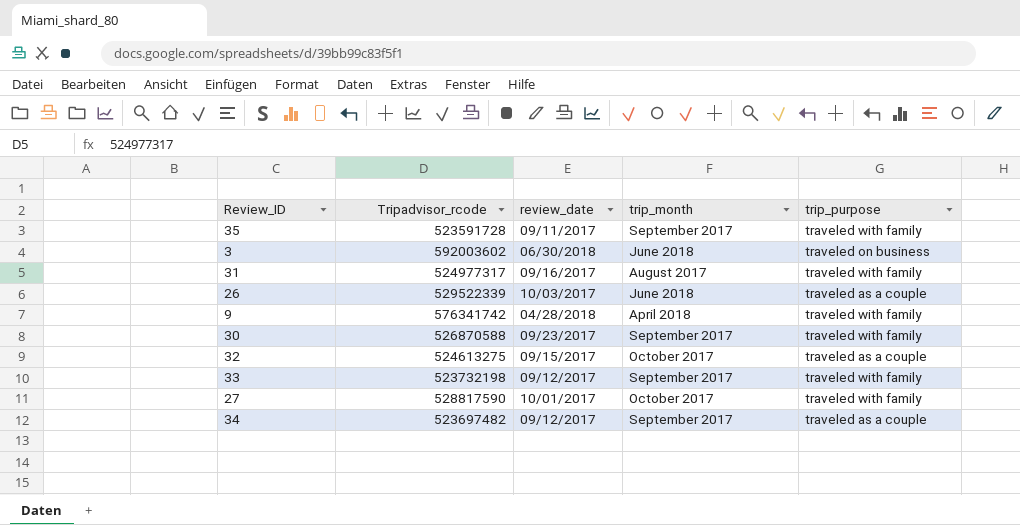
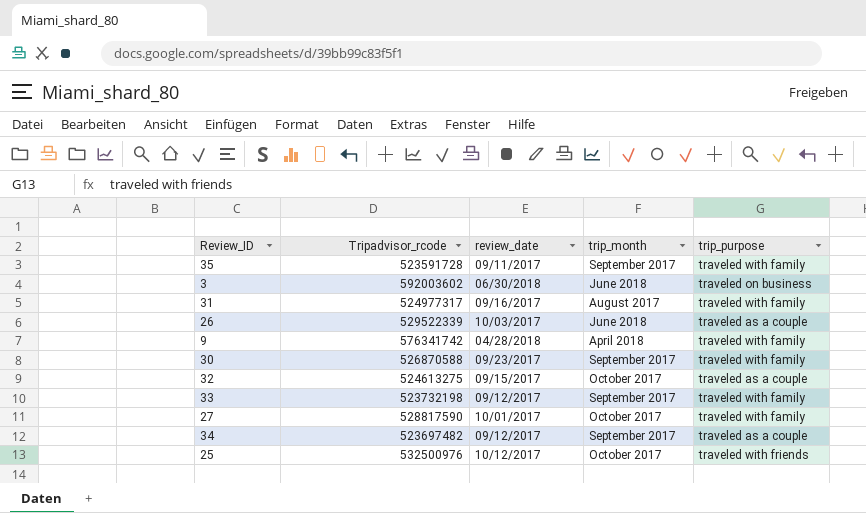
row 25: none -> 532500976 | 10/12/2017 | October 2017 | traveled with friends

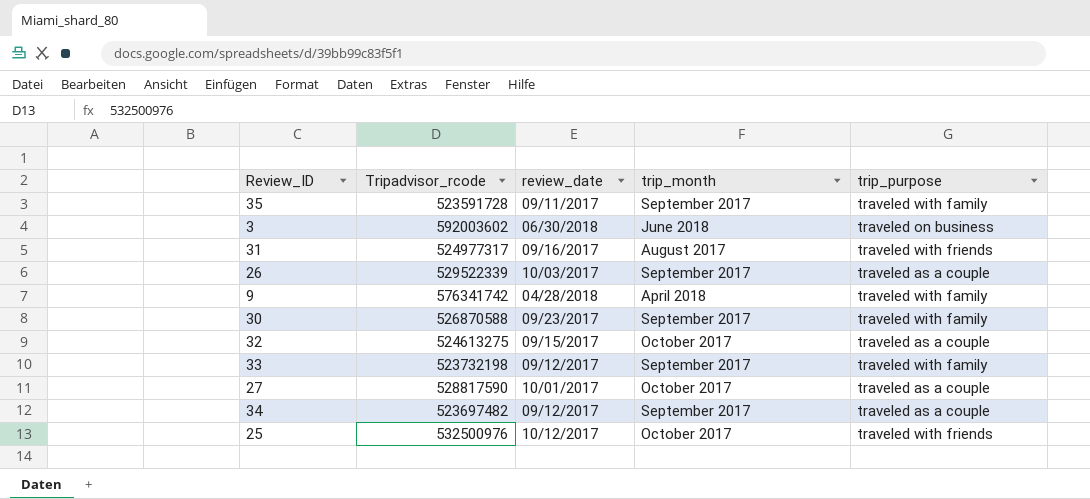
31 | trip_purpose: traveled with family -> traveled with friends
26 | trip_month: June 2018 -> September 2017
27 | trip_purpose: traveled with family -> traveled as a couple

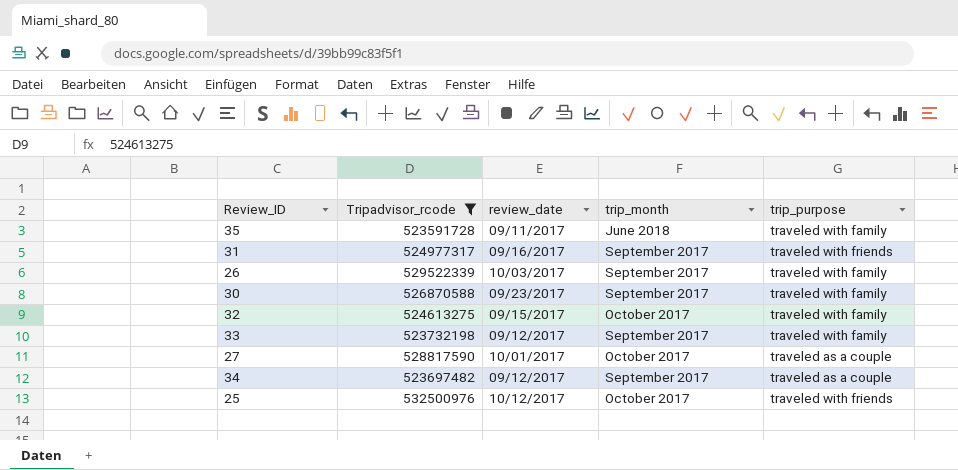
filter: none -> Tripadvisor_rcode <= 532500976
35 | trip_month: September 2017 -> June 2018
31 | trip_month: August 2017 -> September 2017
26 | trip_purpose: traveled as a couple -> traveled with family
32 | trip_purpose: traveled as a couple -> traveled with family

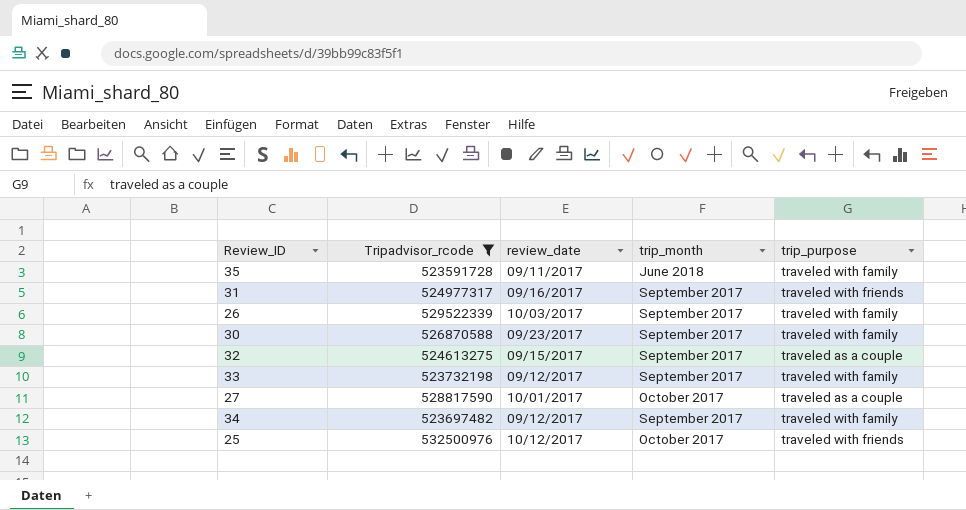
32 | trip_month: October 2017 -> September 2017
32 | trip_purpose: traveled with family -> traveled as a couple
34 | trip_purpose: traveled as a couple -> traveled with family

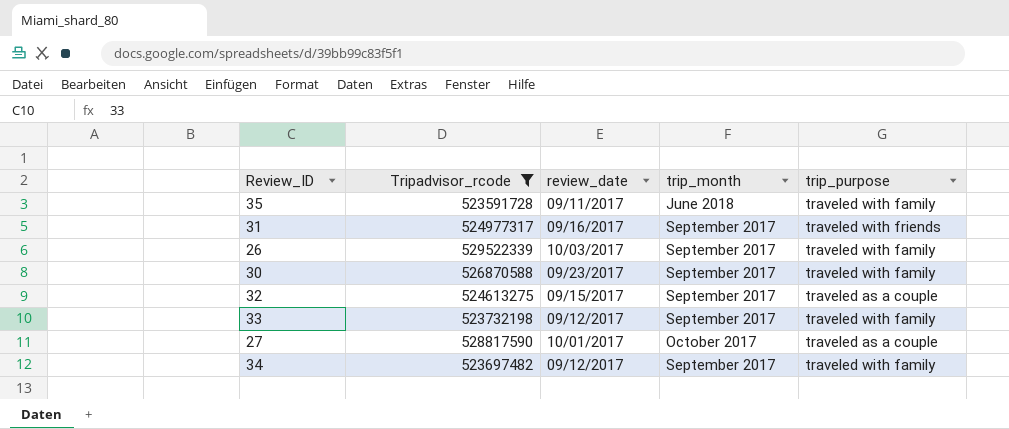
row 25: 532500976 | 10/12/2017 | October 2017 | traveled with friends -> none

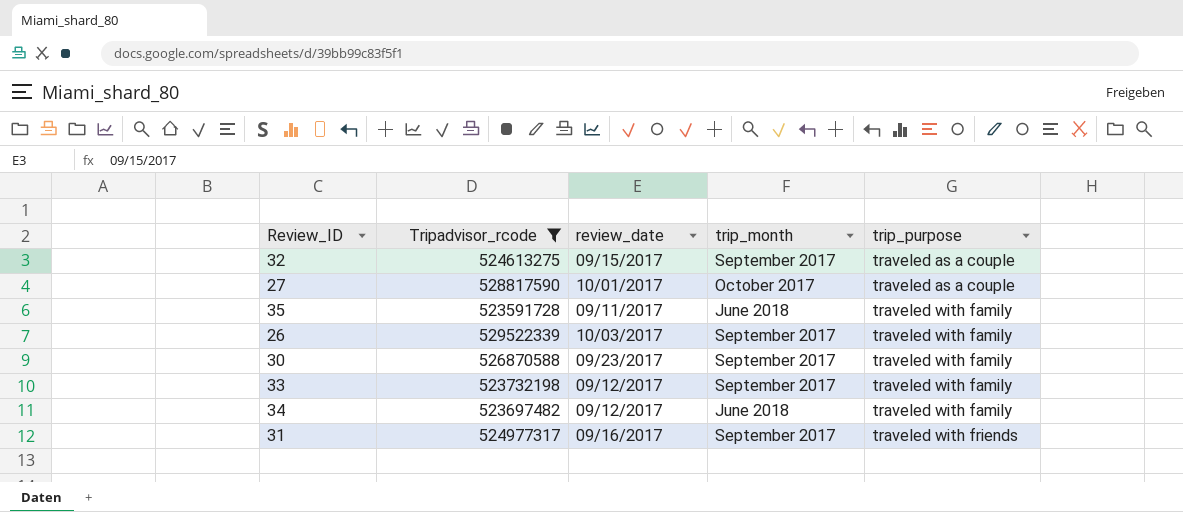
row order: none -> trip_purpose ascending
34 | trip_month: September 2017 -> June 2018

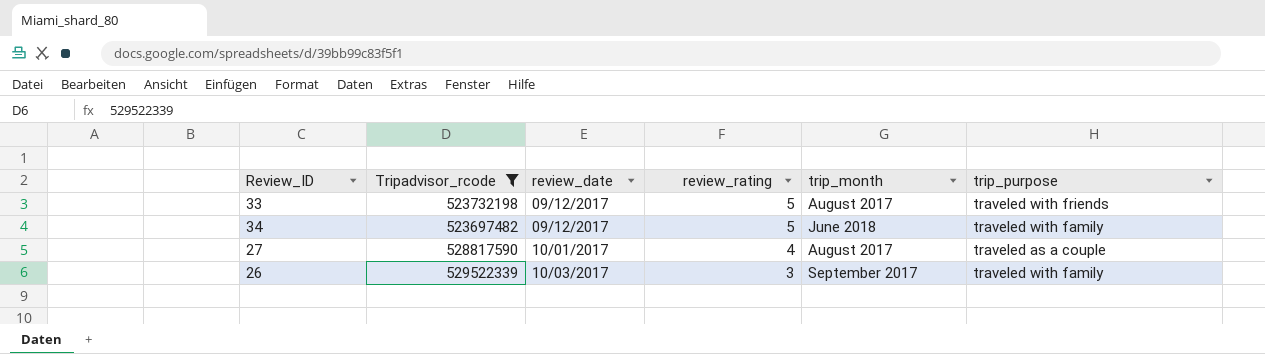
row order: trip_purpose ascending -> review_date ascending
column review_rating | position: none -> 4
row 32: 524613275 | 09/15/2017 | September 2017 | traveled as a couple -> none
row 35: 523591728 | 09/11/2017 | June 2018 | traveled with family -> none
row 30: 526870588 | 09/23/2017 | September 2017 | traveled with family -> none
row 31: 524977317 | 09/16/2017 | September 2017 | traveled with friends -> none
33 | trip_month: September 2017 -> August 2017
33 | trip_purpose: traveled with family -> traveled with friends
27 | trip_month: October 2017 -> August 2017

